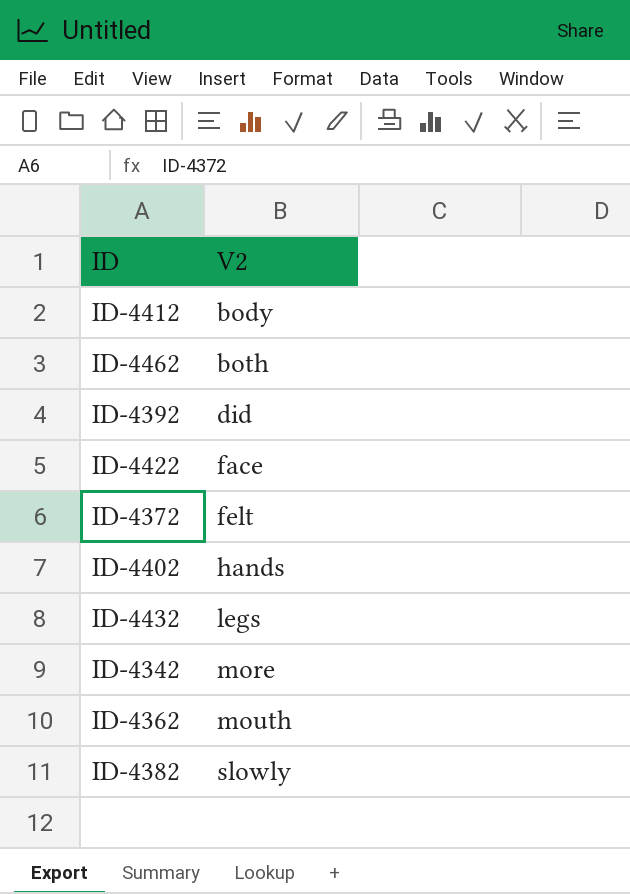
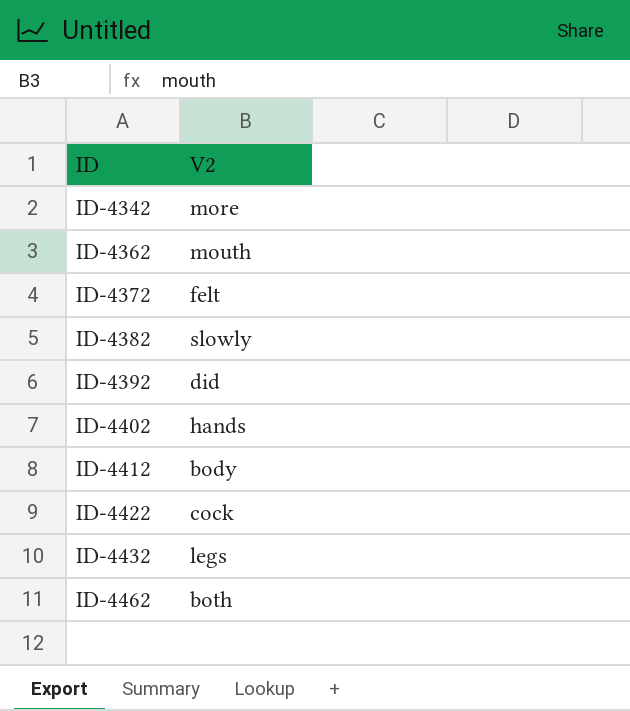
row order: V2 ascending -> ID ascending
ID-4422 | V2: face -> cock

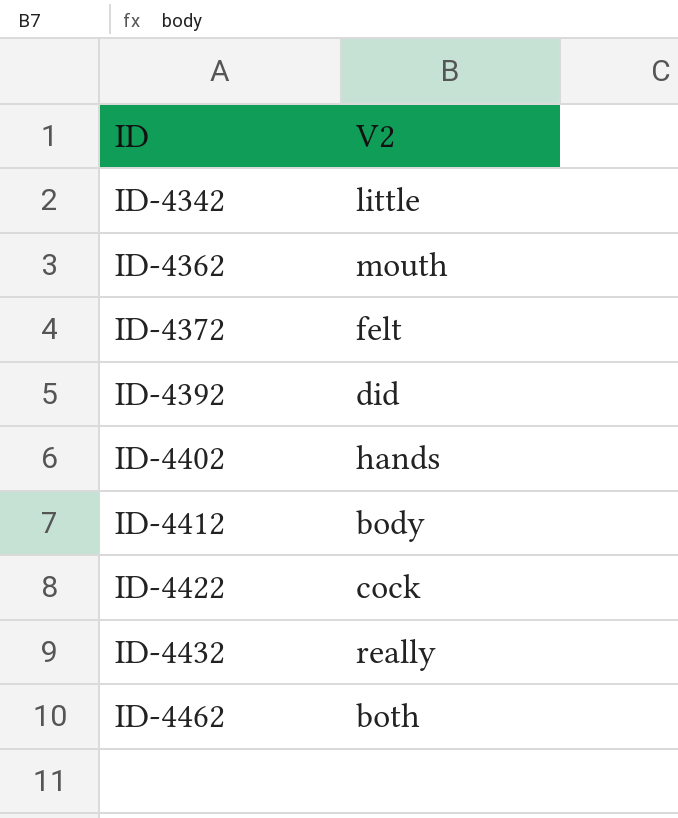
row ID-4382: slowly -> none
ID-4342 | V2: more -> little
ID-4432 | V2: legs -> really

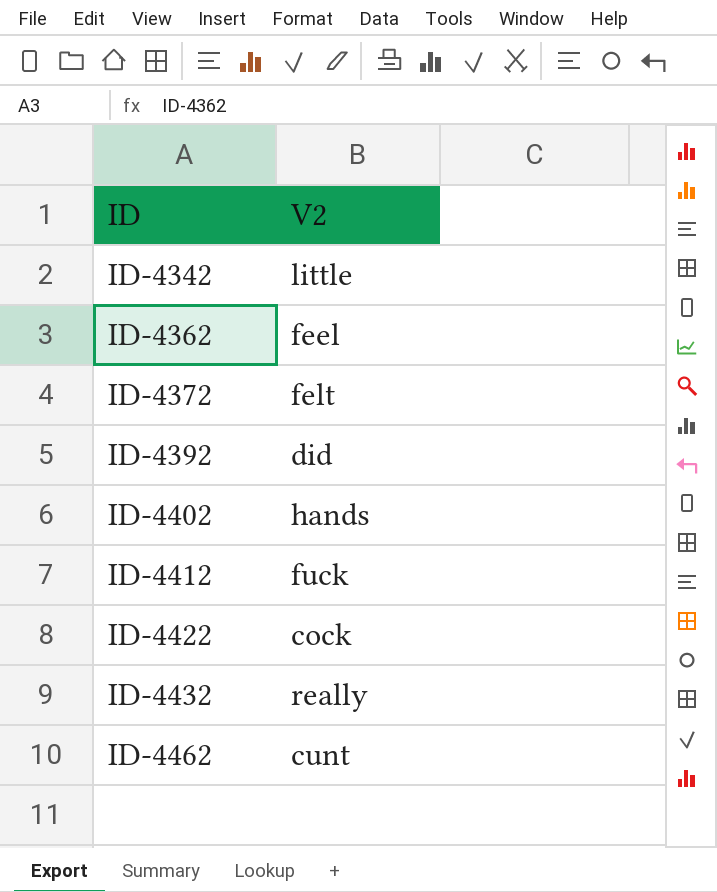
ID-4362 | V2: mouth -> feel
ID-4412 | V2: body -> fuck
ID-4462 | V2: both -> cunt

